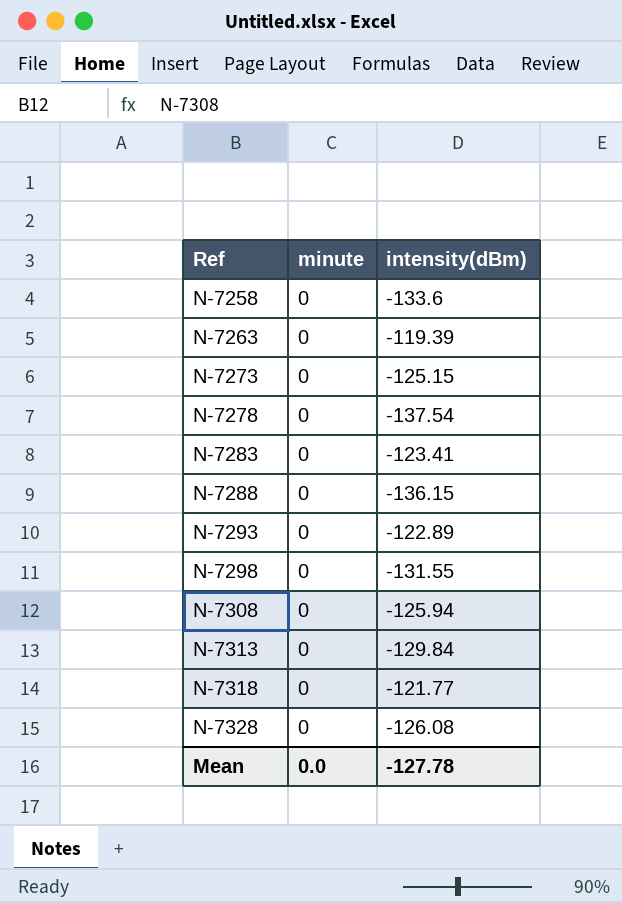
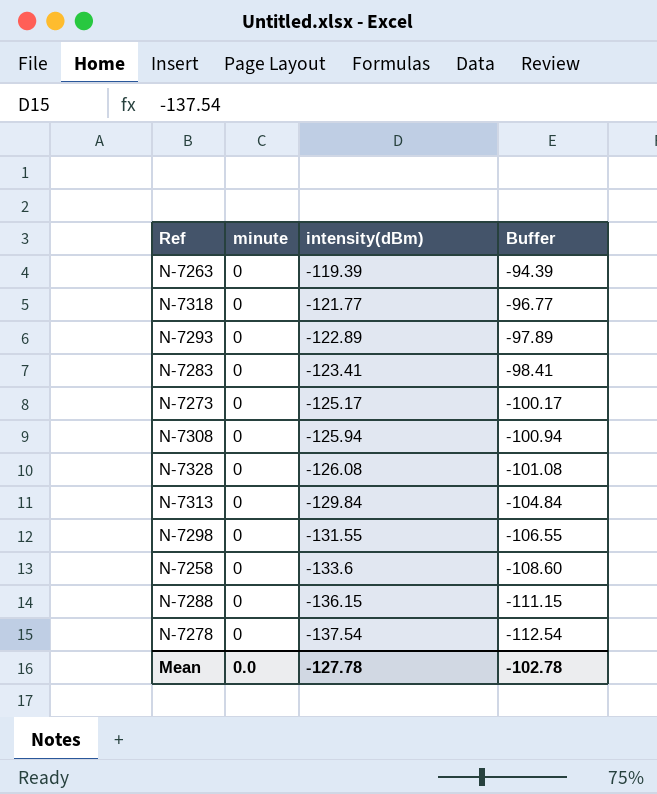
row order: Ref ascending -> intensity(dBm) descending
column Buffer | formula: none -> [intensity(dBm)] + 25
N-7273 | intensity(dBm): -125.15 -> -125.17

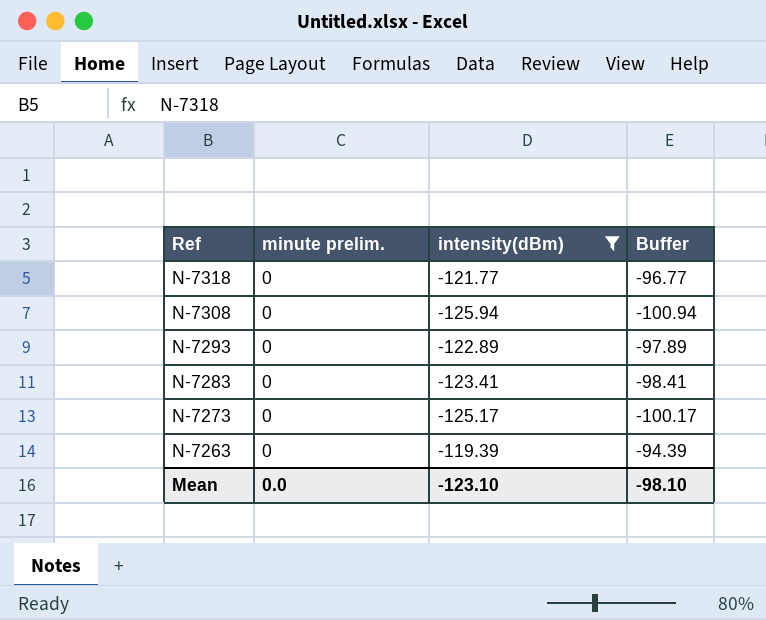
filter: none -> intensity(dBm) >= -125.94
row order: intensity(dBm) descending -> Ref descending
column name: minute -> minute prelim.
Mean | intensity(dBm): -127.78 -> -123.10
Mean | Buffer: -102.78 -> -98.10

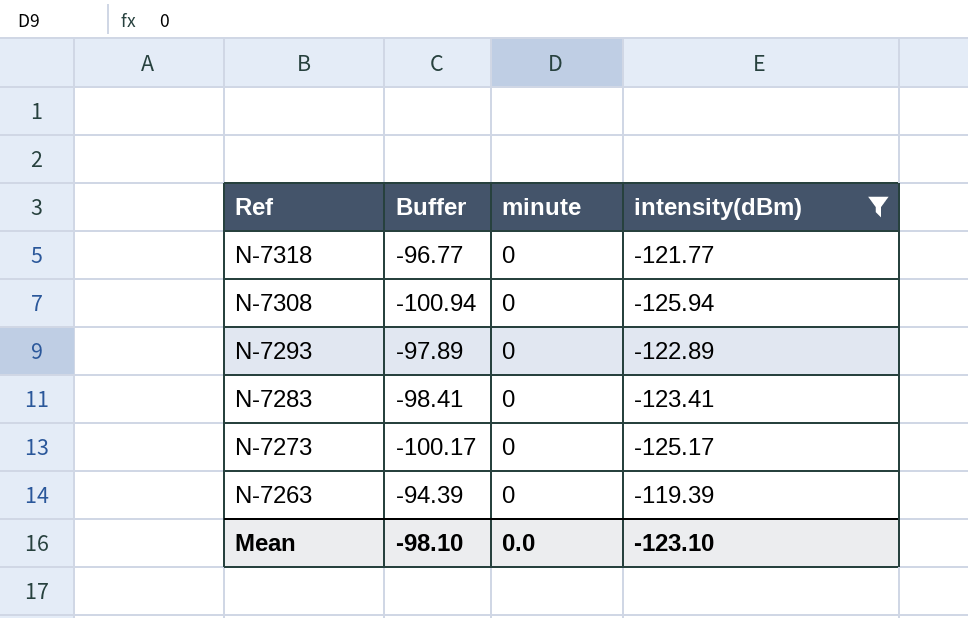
column Buffer | position: 4 -> 2
column name: minute prelim. -> minute

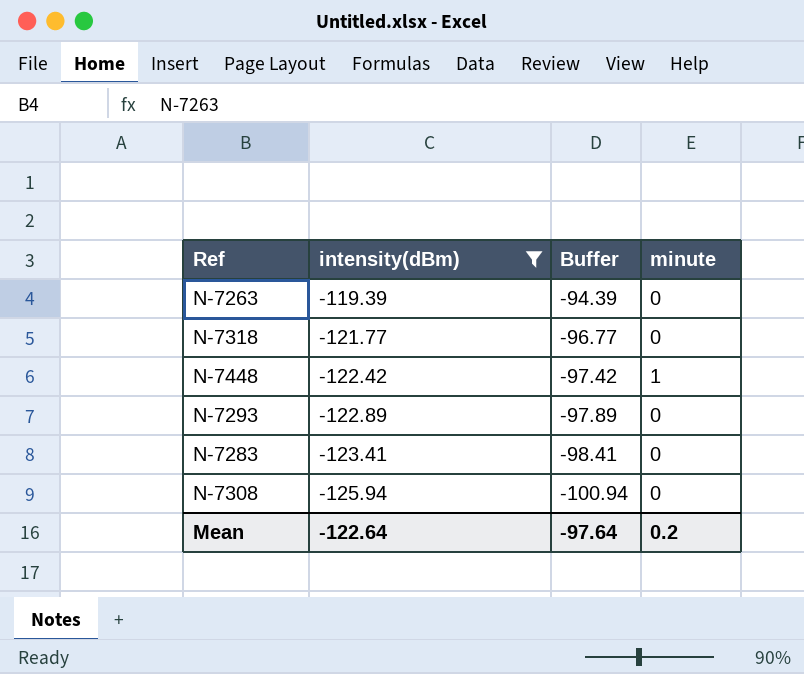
row order: Ref descending -> intensity(dBm) descending
column intensity(dBm) | position: 4 -> 2
row N-7273: -100.17 | 0 | -125.17 -> none
row N-7448: none -> -122.42 | -97.42 | 1
Mean | intensity(dBm): -123.10 -> -122.64
Mean | Buffer: -98.10 -> -97.64
Mean | minute: 0.0 -> 0.2

